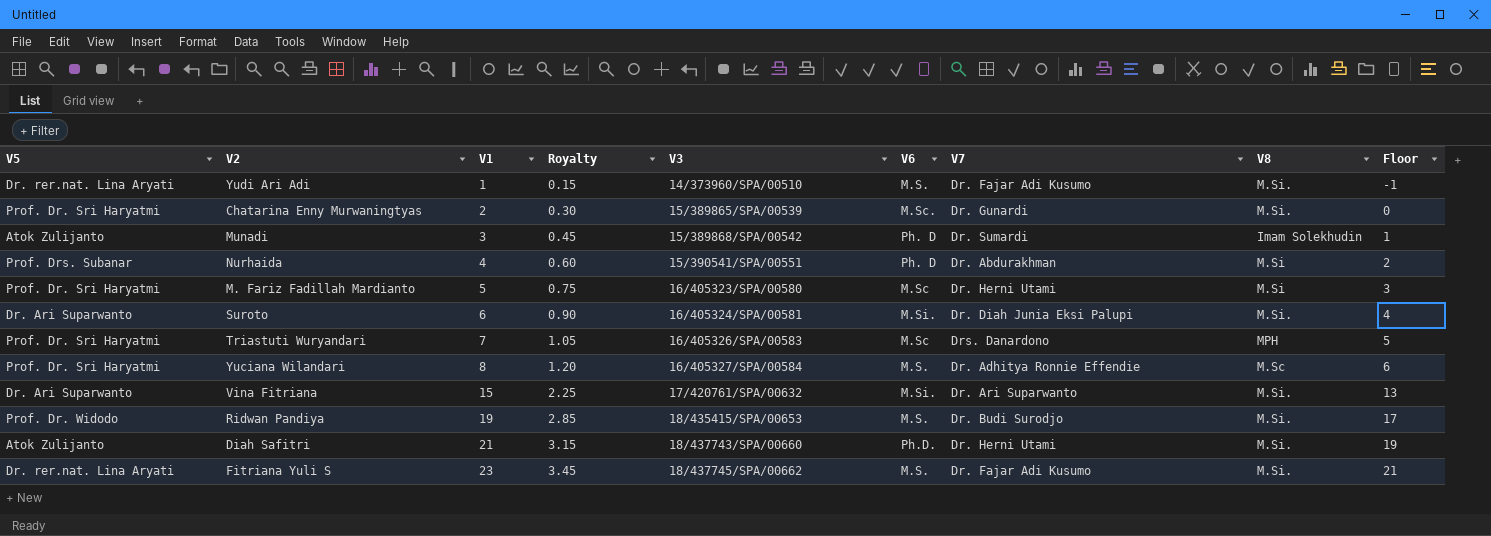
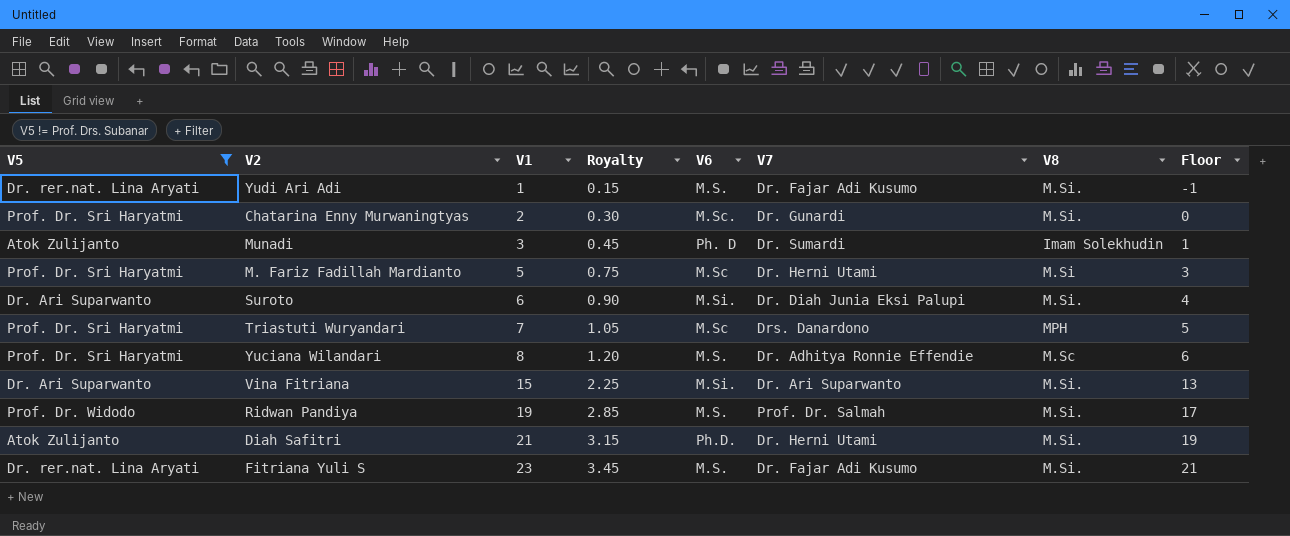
filter: none -> V5 != Prof. Drs. Subanar
column V3 | position: 5 -> none
Ridwan Pandiya | V7: Dr. Budi Surodjo -> Prof. Dr. Salmah

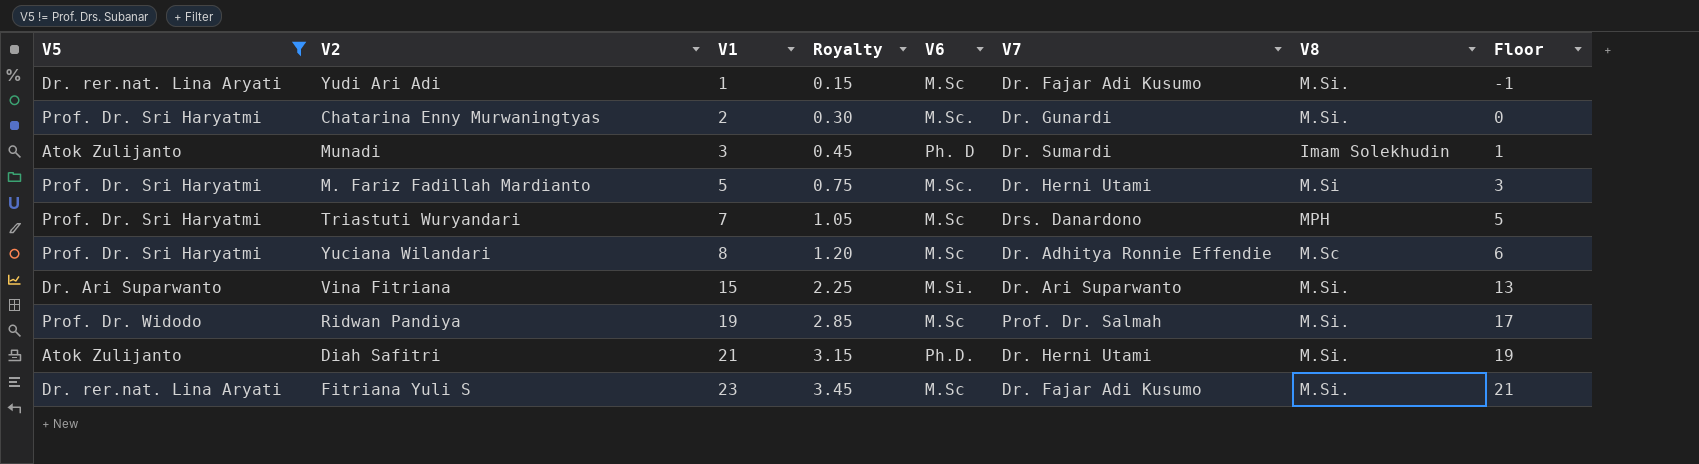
row Suroto: Dr. Ari Suparwanto | 6 | 0.90 | M.Si. | Dr. Diah Junia Eksi Palupi | M.Si. | 4 -> none
Yudi Ari Adi | V6: M.S. -> M.Sc
M. Fariz Fadillah Mardianto | V6: M.Sc -> M.Sc.
Yuciana Wilandari | V6: M.S. -> M.Sc
Ridwan Pandiya | V6: M.S. -> M.Sc
Fitriana Yuli S | V6: M.S. -> M.Sc

